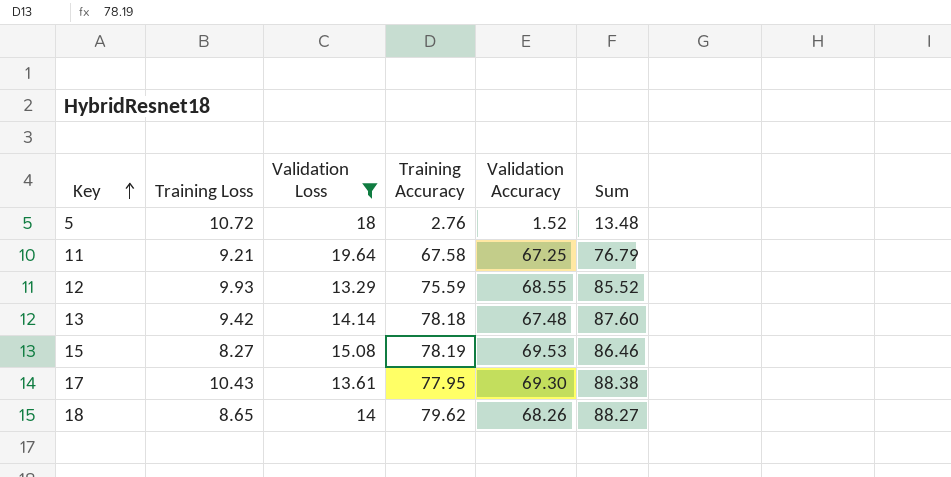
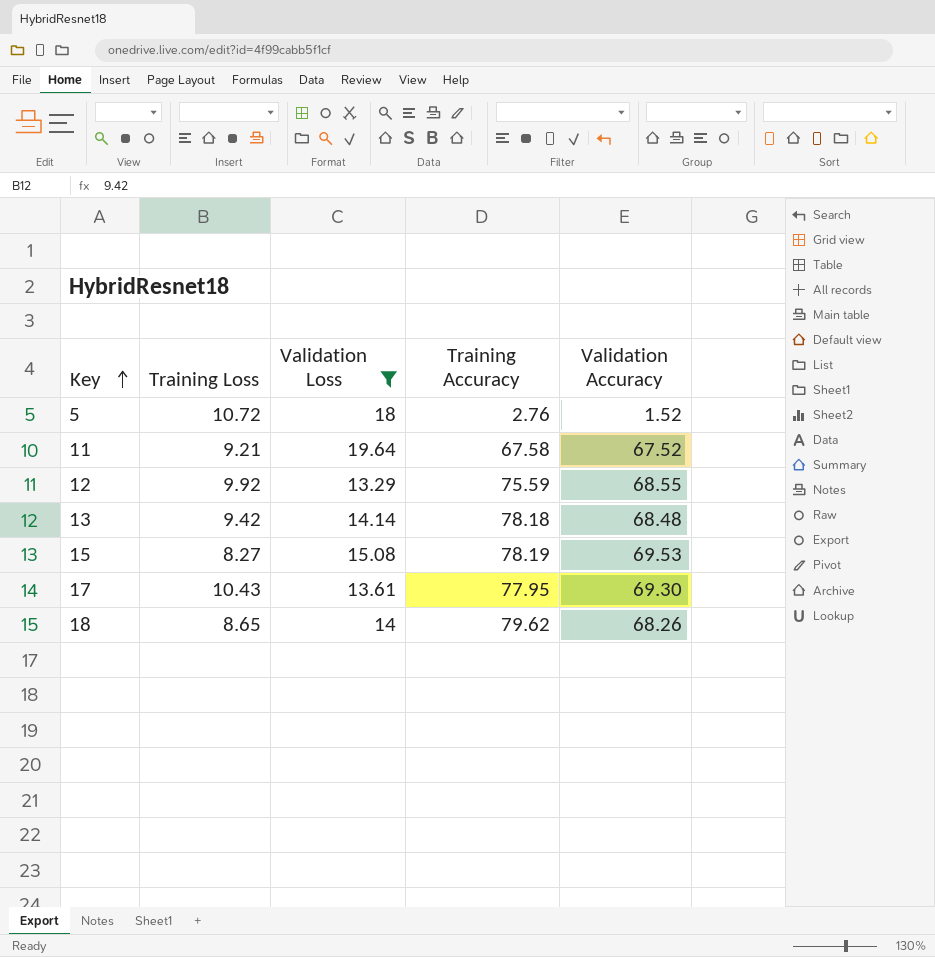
column Sum | formula: [Training Loss] + [Training Accuracy] -> none
11 | Validation Accuracy: 67.25 -> 67.52
12 | Training Loss: 9.93 -> 9.92
13 | Validation Accuracy: 67.48 -> 68.48

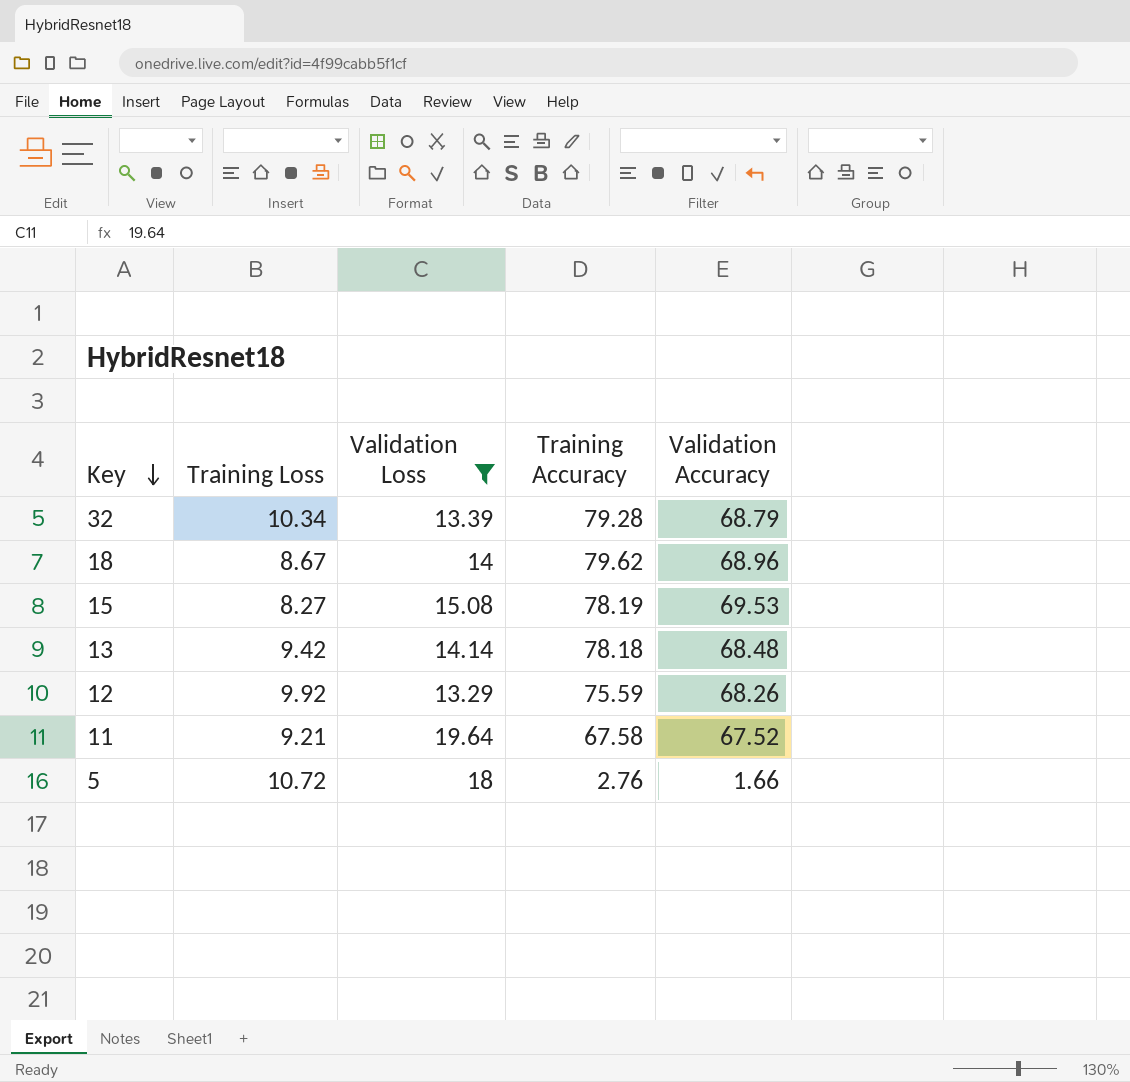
row order: Key ascending -> Key descending
row 17: 10.43 | 13.61 | 77.95 | 69.30 -> none
row 32: none -> 10.34 | 13.39 | 79.28 | 68.79
18 | Training Loss: 8.65 -> 8.67
18 | Validation Accuracy: 68.26 -> 68.96
12 | Validation Accuracy: 68.55 -> 68.26
5 | Validation Accuracy: 1.52 -> 1.66

